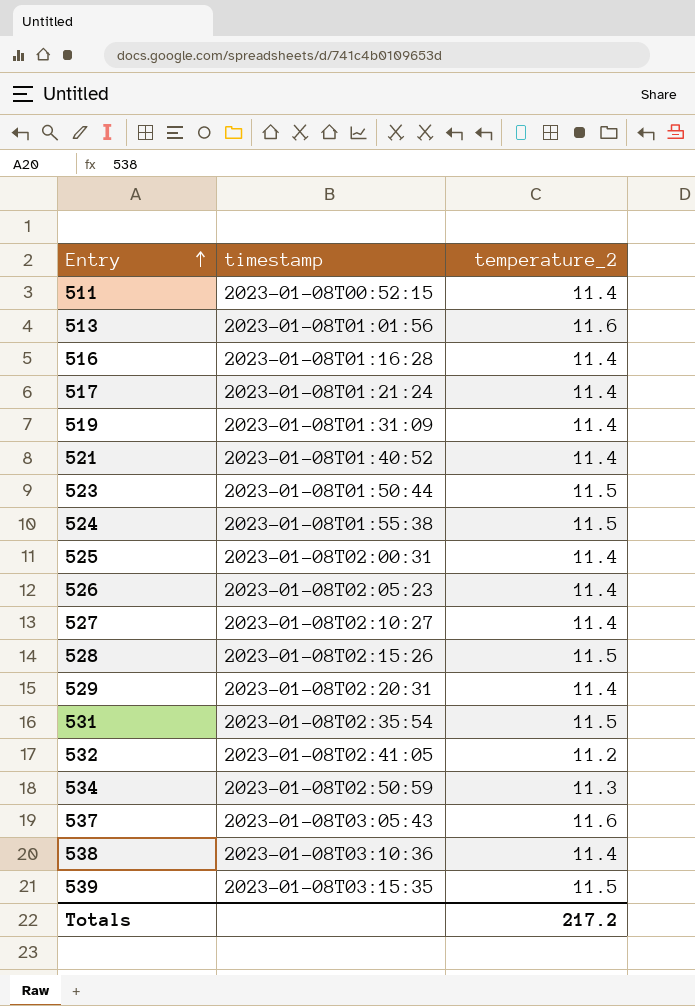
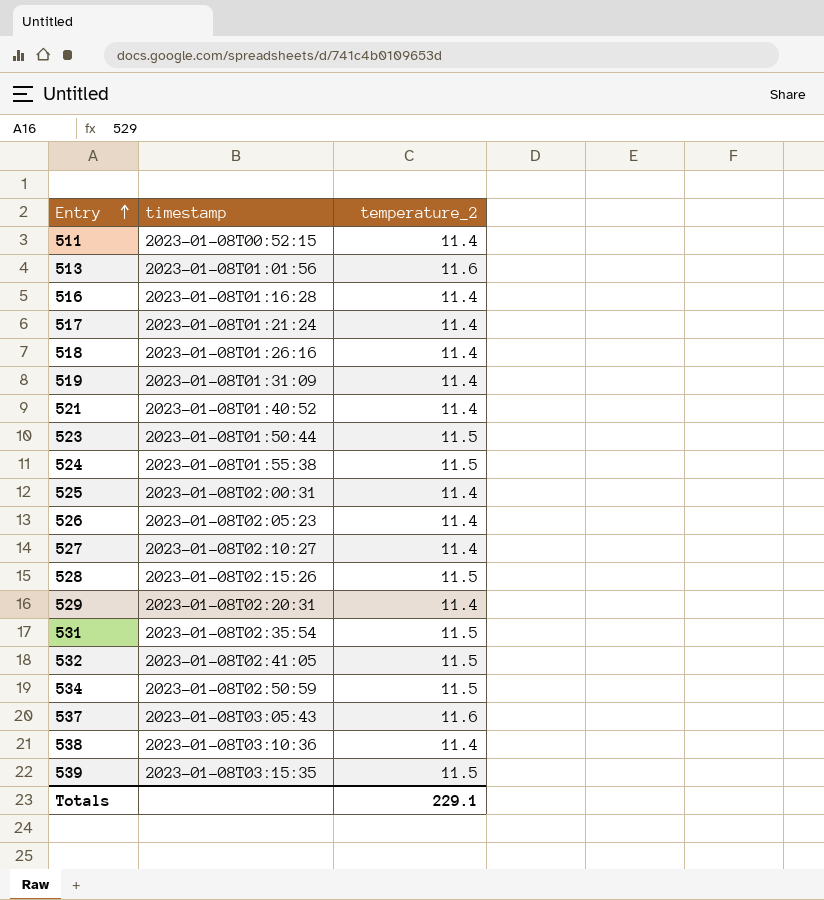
row 518: none -> 2023-01-08T01:26:16 | 11.4
532 | temperature_2: 11.2 -> 11.5
534 | temperature_2: 11.3 -> 11.5
Totals | temperature_2: 217.2 -> 229.1

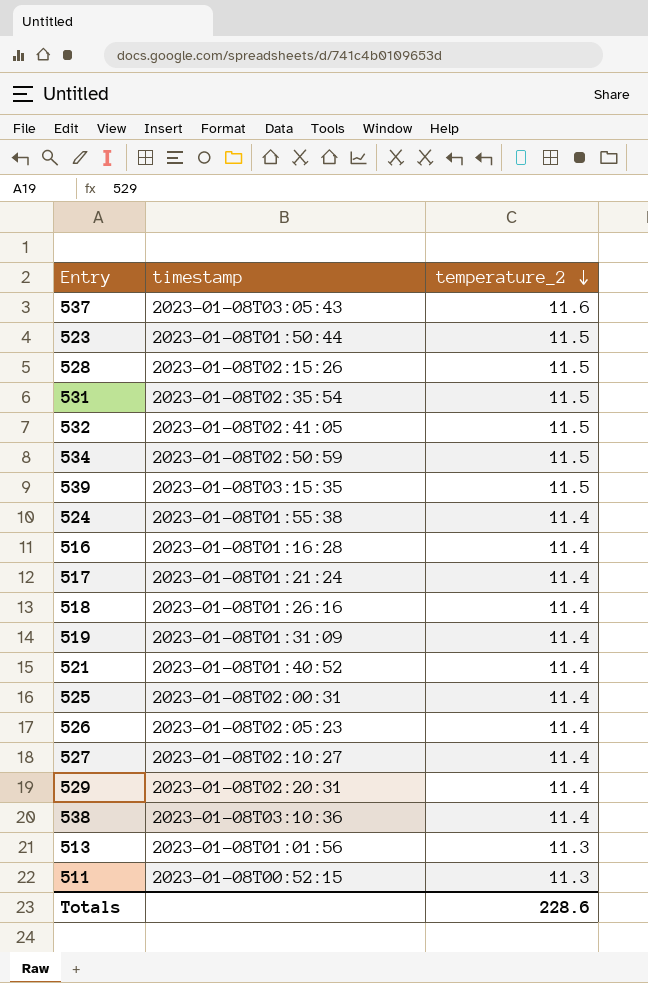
row order: Entry ascending -> temperature_2 descending
524 | temperature_2: 11.5 -> 11.4
513 | temperature_2: 11.6 -> 11.3
511 | temperature_2: 11.4 -> 11.3
Totals | temperature_2: 229.1 -> 228.6

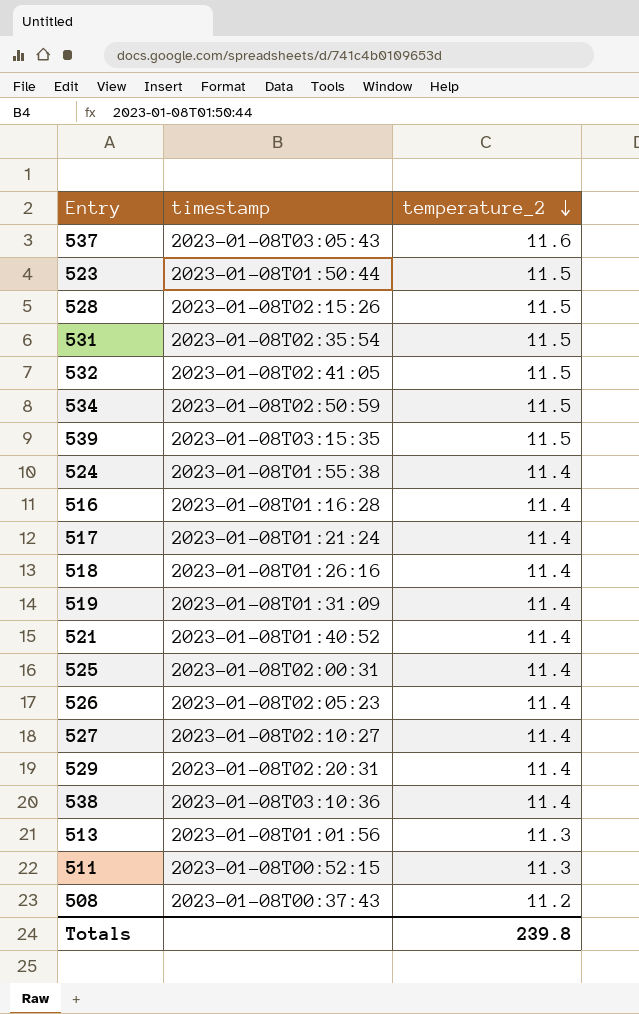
row 508: none -> 2023-01-08T00:37:43 | 11.2
Totals | temperature_2: 228.6 -> 239.8

